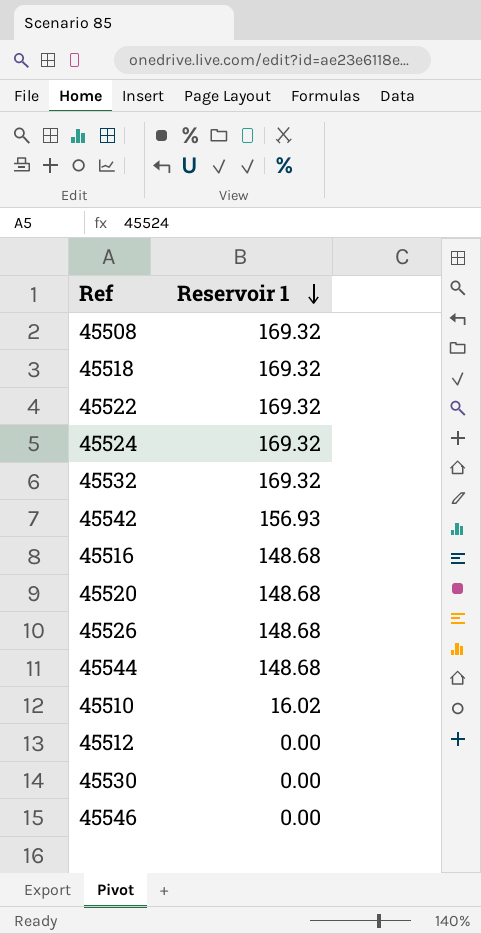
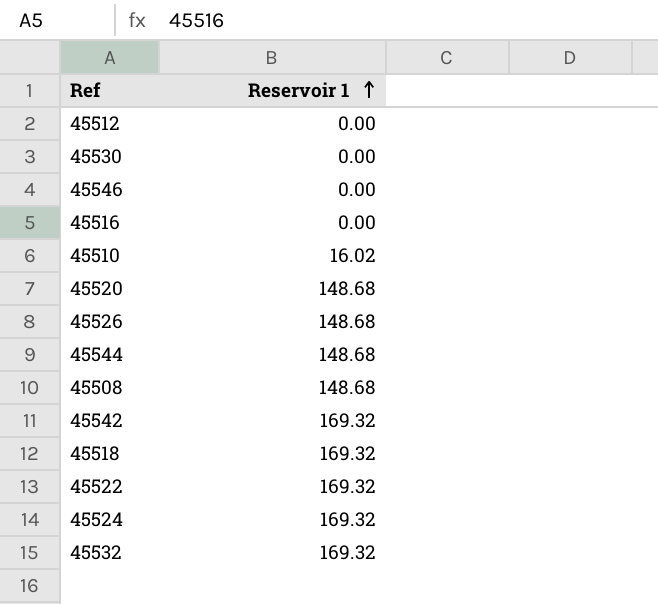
row order: Reservoir 1 descending -> Reservoir 1 ascending
45516 | Reservoir 1: 148.68 -> 0.00
45508 | Reservoir 1: 169.32 -> 148.68
45542 | Reservoir 1: 156.93 -> 169.32

